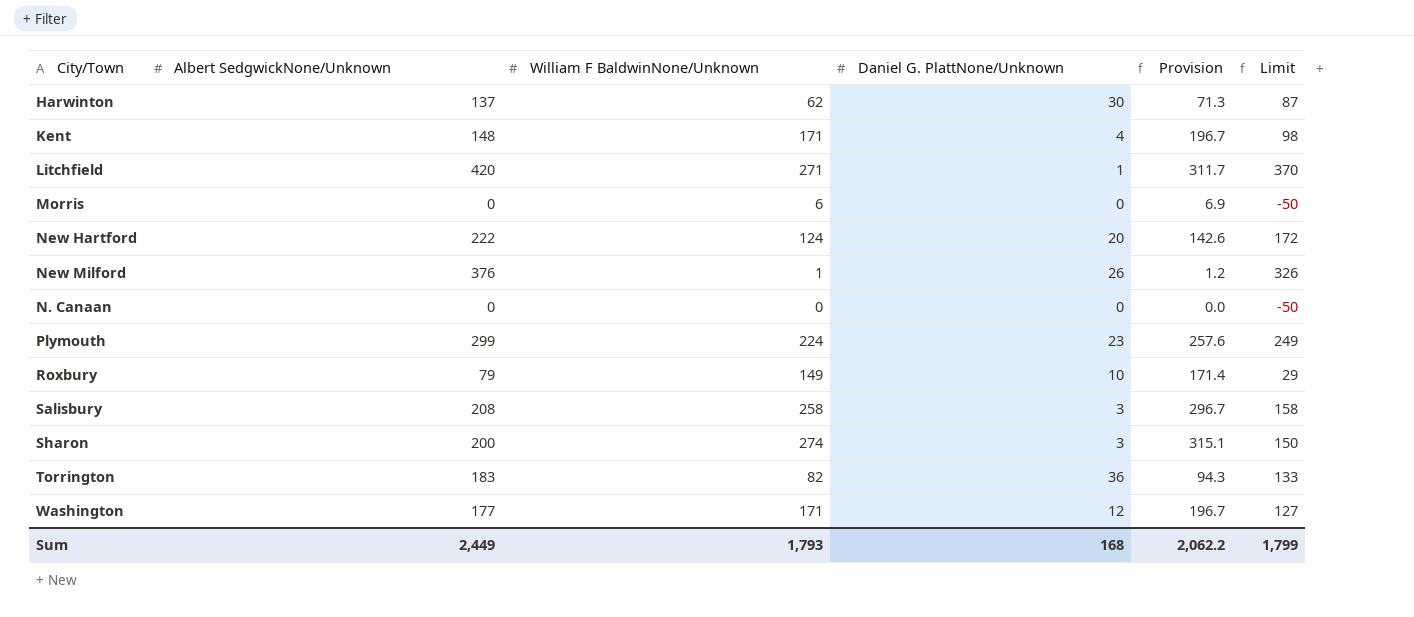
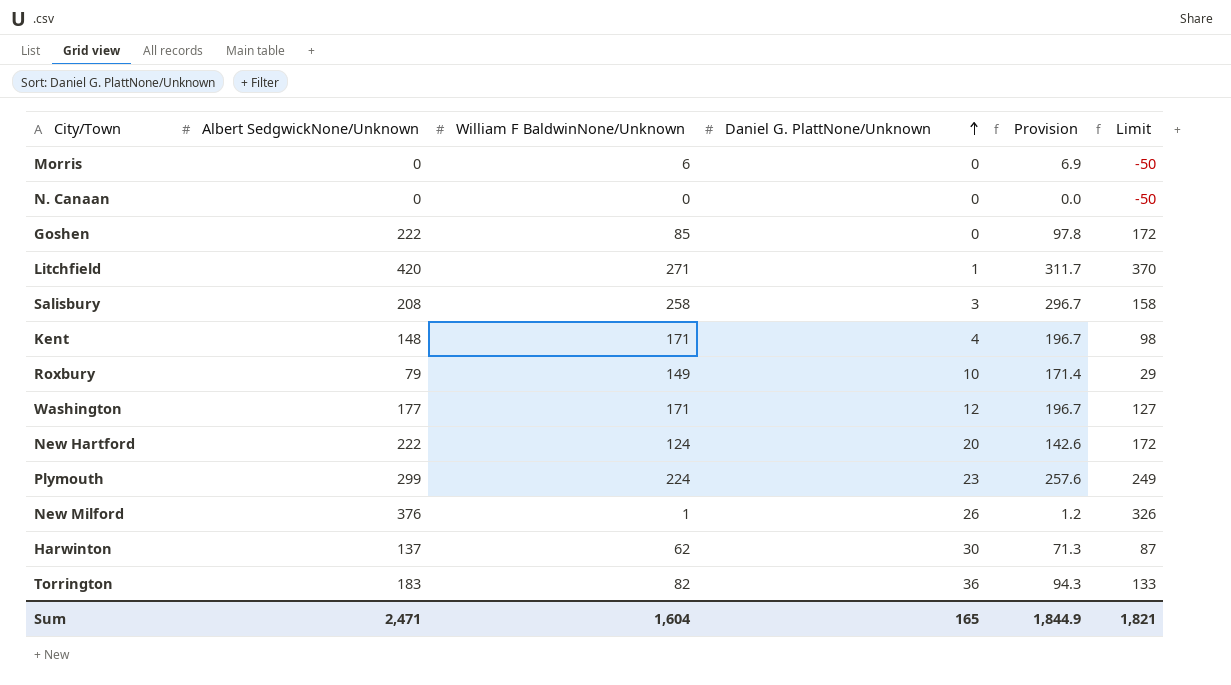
row order: none -> Daniel G. PlattNone/Unknown ascending
row Sharon: 200 | 274 | 3 | 315.1 | 150 -> none
row Goshen: none -> 222 | 85 | 0 | 97.8 | 172
Sum | Albert SedgwickNone/Unknown: 2,449 -> 2,471
Sum | William F BaldwinNone/Unknown: 1,793 -> 1,604
Sum | Daniel G. PlattNone/Unknown: 168 -> 165
Sum | Provision: 2,062.2 -> 1,844.9
Sum | Limit: 1,799 -> 1,821

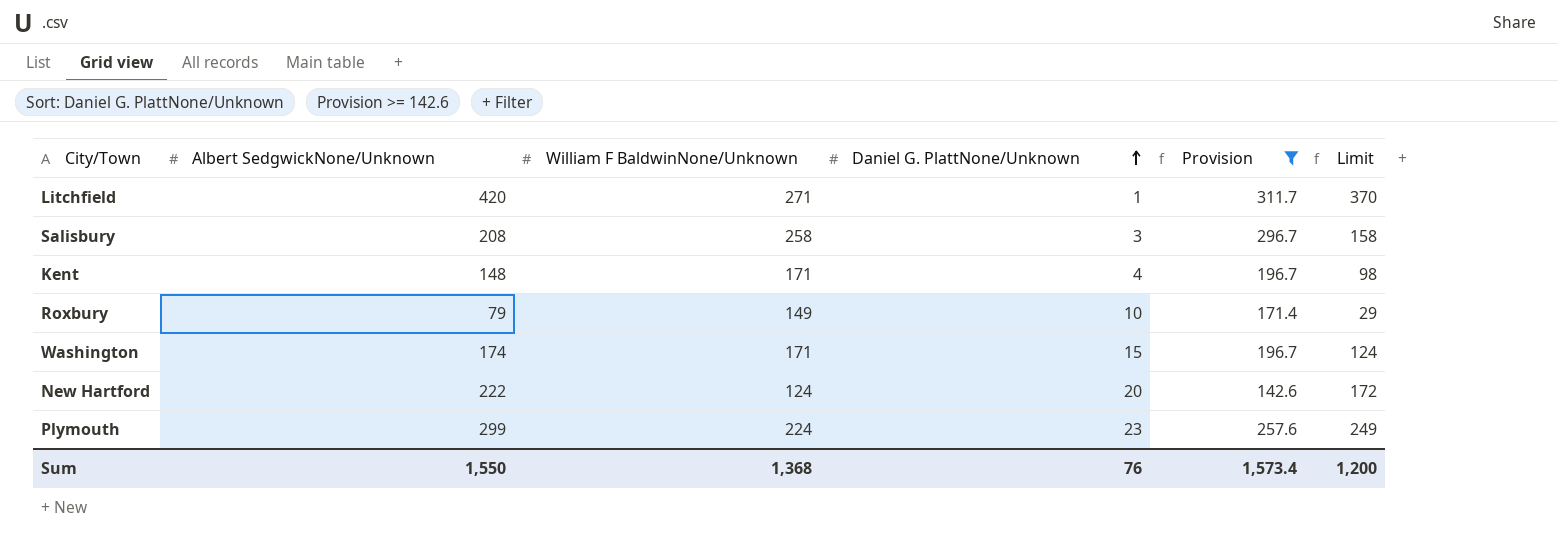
filter: none -> Provision >= 142.6
Washington | Albert SedgwickNone/Unknown: 177 -> 174
Washington | Daniel G. PlattNone/Unknown: 12 -> 15
Washington | Limit: 127 -> 124
Sum | Albert SedgwickNone/Unknown: 2,471 -> 1,550
Sum | William F BaldwinNone/Unknown: 1,604 -> 1,368
Sum | Daniel G. PlattNone/Unknown: 165 -> 76
Sum | Provision: 1,844.9 -> 1,573.4
Sum | Limit: 1,821 -> 1,200

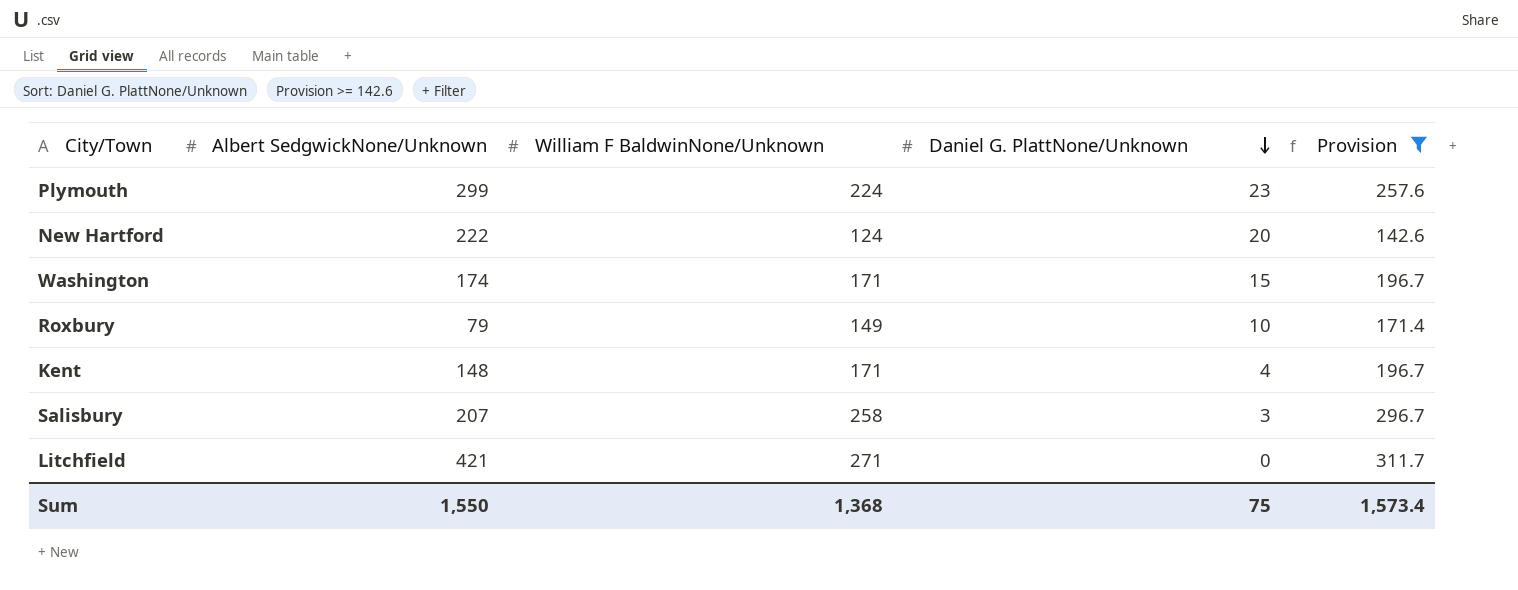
row order: Daniel G. PlattNone/Unknown ascending -> Daniel G. PlattNone/Unknown descending
column Limit | formula: [Albert SedgwickNone/Unknown] - 50 -> none
Salisbury | Albert SedgwickNone/Unknown: 208 -> 207
Litchfield | Albert SedgwickNone/Unknown: 420 -> 421
Litchfield | Daniel G. PlattNone/Unknown: 1 -> 0
Sum | Daniel G. PlattNone/Unknown: 76 -> 75

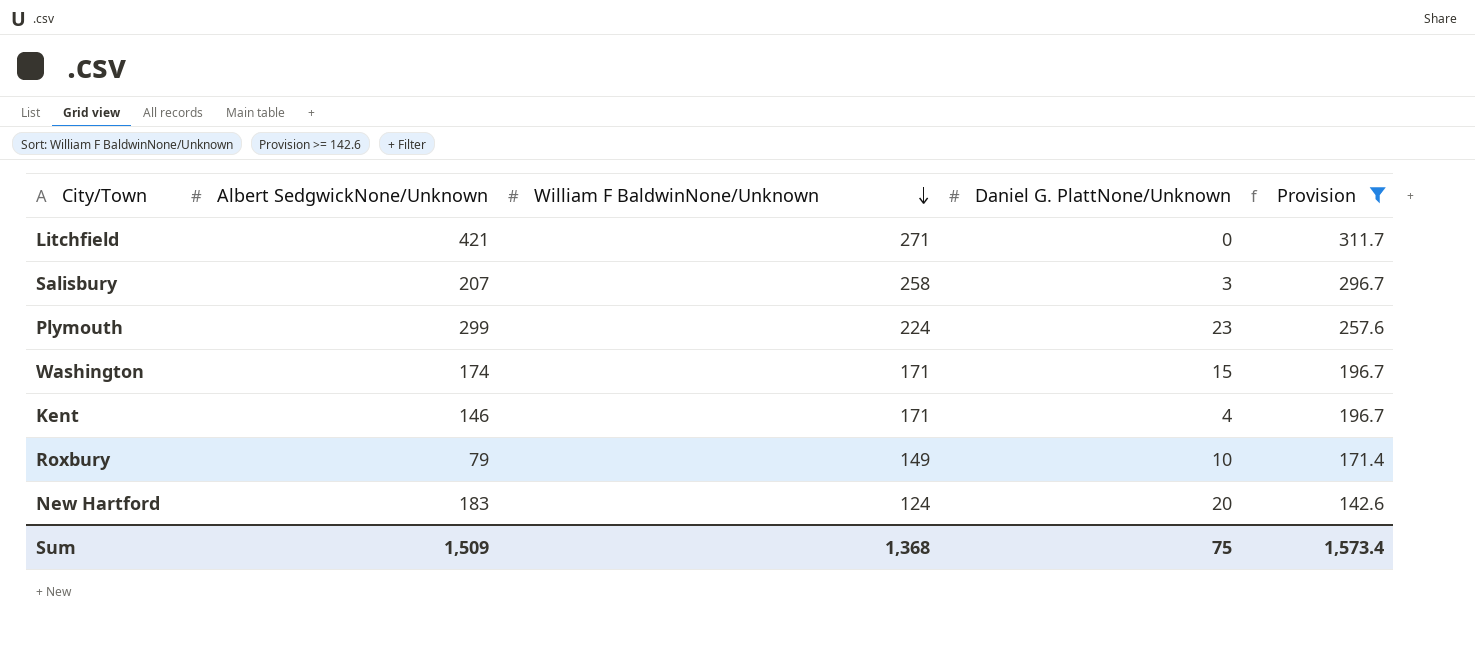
row order: Daniel G. PlattNone/Unknown descending -> William F BaldwinNone/Unknown descending
Kent | Albert SedgwickNone/Unknown: 148 -> 146
New Hartford | Albert SedgwickNone/Unknown: 222 -> 183
Sum | Albert SedgwickNone/Unknown: 1,550 -> 1,509

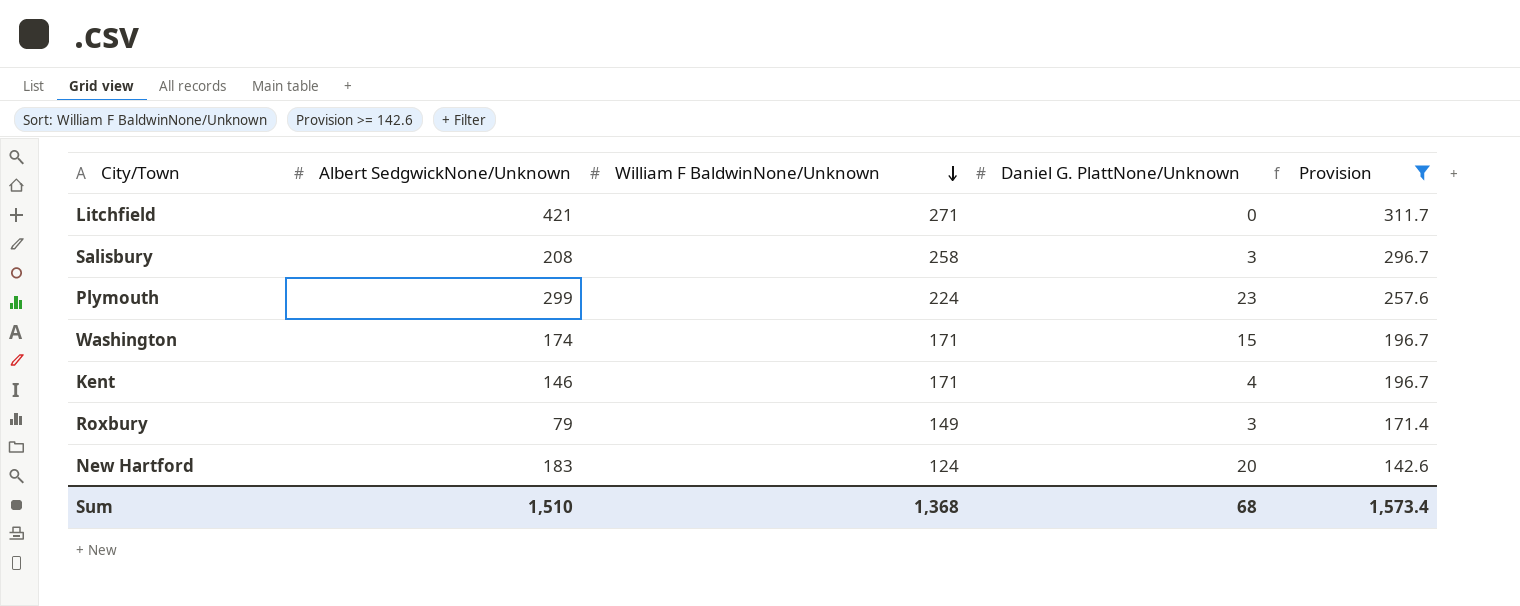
Salisbury | Albert SedgwickNone/Unknown: 207 -> 208
Roxbury | Daniel G. PlattNone/Unknown: 10 -> 3
Sum | Albert SedgwickNone/Unknown: 1,509 -> 1,510
Sum | Daniel G. PlattNone/Unknown: 75 -> 68

